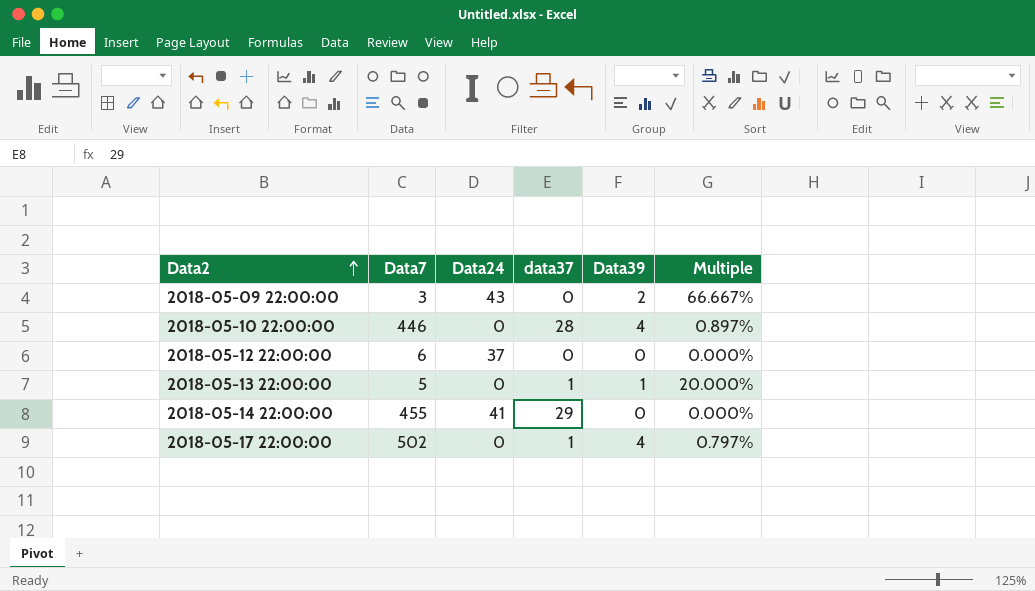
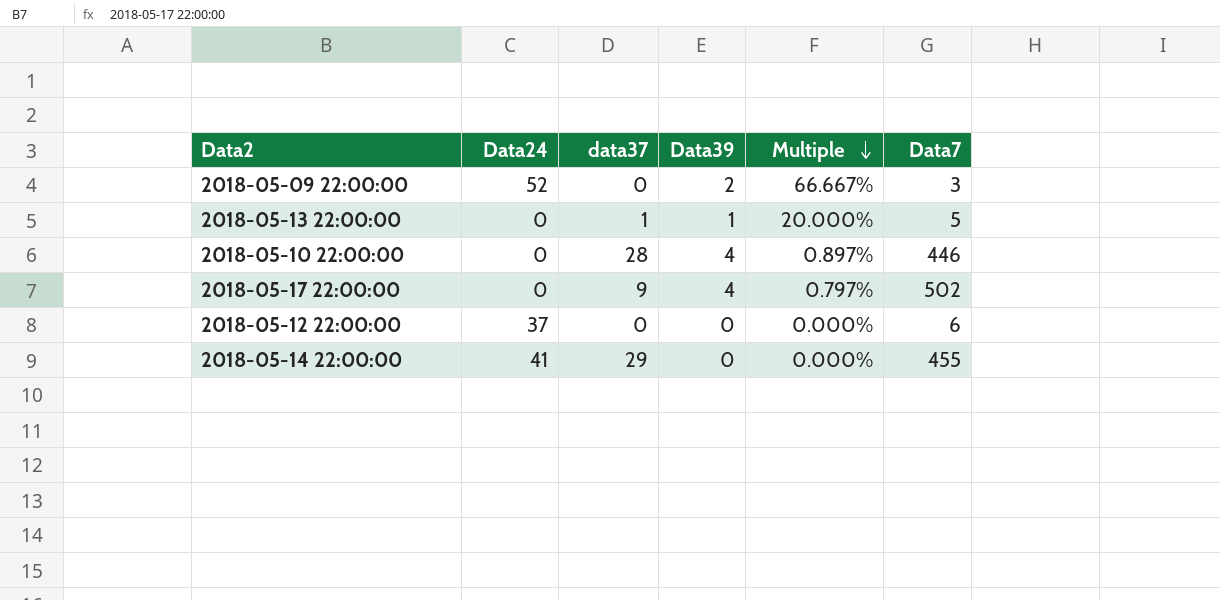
row order: Data2 ascending -> Multiple descending
column Data7 | position: 2 -> 6
2018-05-09 22:00:00 | Data24: 43 -> 52
2018-05-17 22:00:00 | data37: 1 -> 9

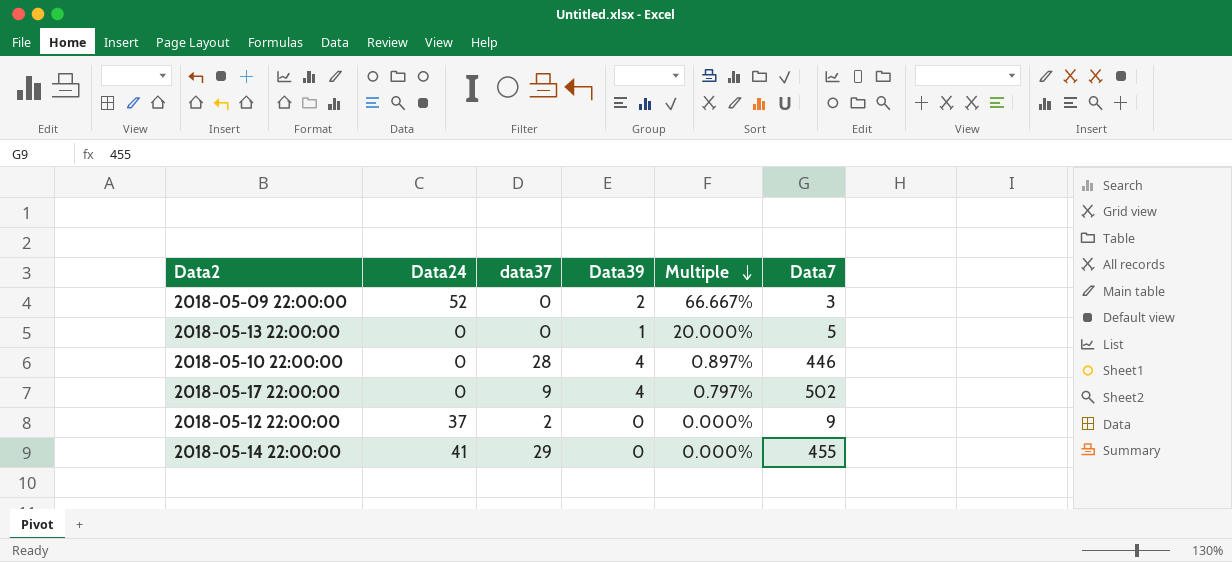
2018-05-13 22:00:00 | data37: 1 -> 0
2018-05-12 22:00:00 | data37: 0 -> 2
2018-05-12 22:00:00 | Data7: 6 -> 9

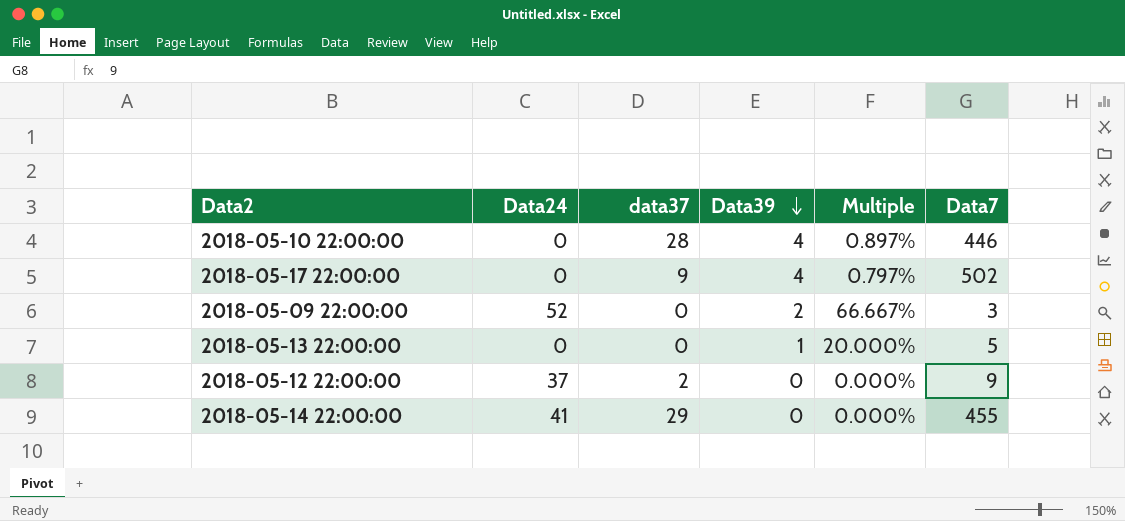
row order: Multiple descending -> Data39 descending

